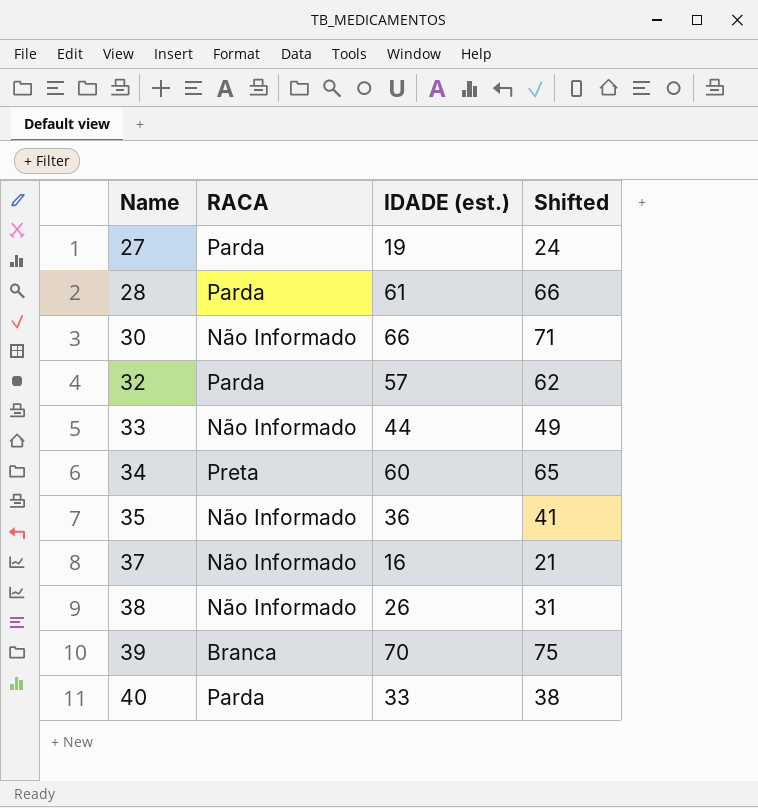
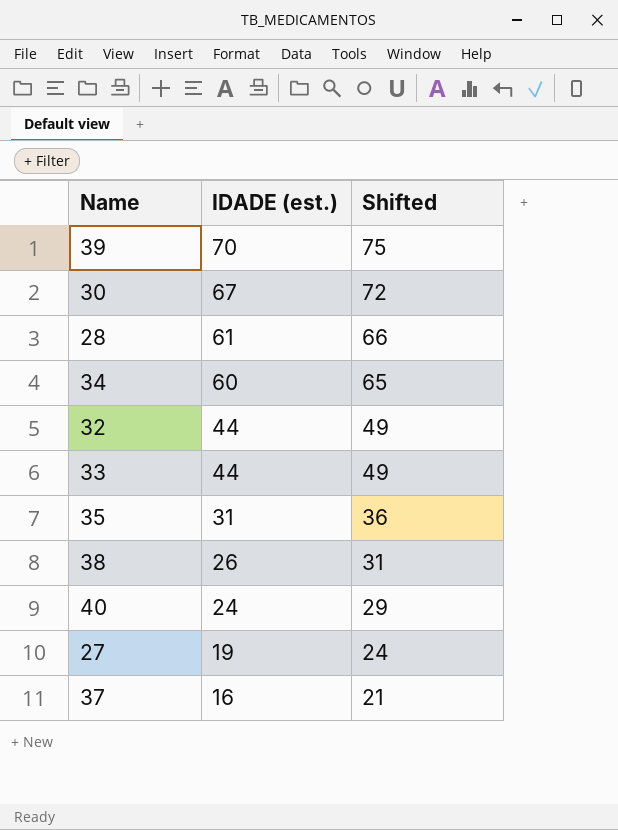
row order: Name ascending -> IDADE (est.) descending
column RACA | position: 2 -> none
30 | IDADE (est.): 66 -> 67
30 | Shifted: 71 -> 72
32 | IDADE (est.): 57 -> 44
32 | Shifted: 62 -> 49
35 | IDADE (est.): 36 -> 31
35 | Shifted: 41 -> 36
40 | IDADE (est.): 33 -> 24
40 | Shifted: 38 -> 29

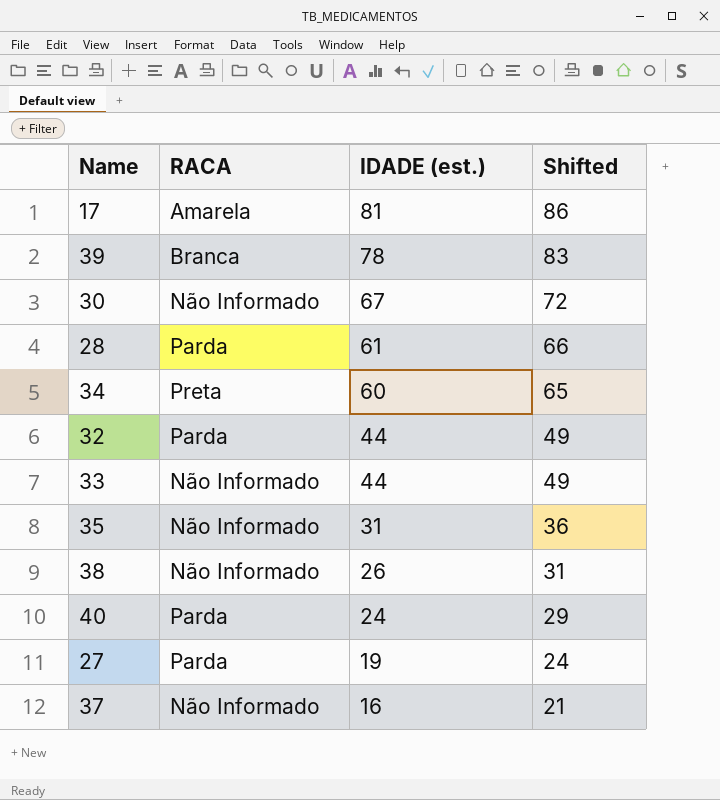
column RACA | position: none -> 2
row 17: none -> Amarela | 81 | 86
39 | IDADE (est.): 70 -> 78
39 | Shifted: 75 -> 83

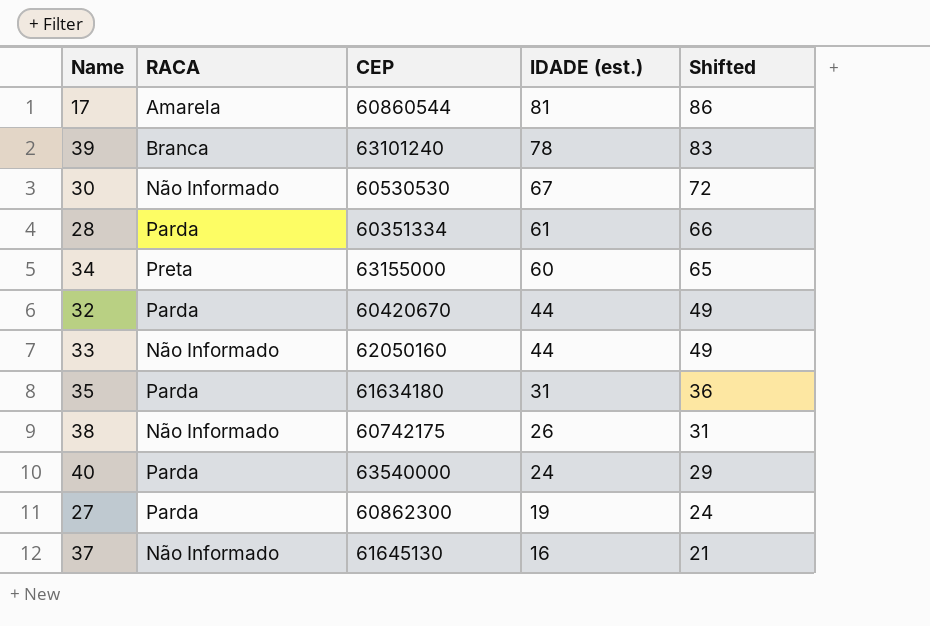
column CEP | position: none -> 3
35 | RACA: Não Informado -> Parda

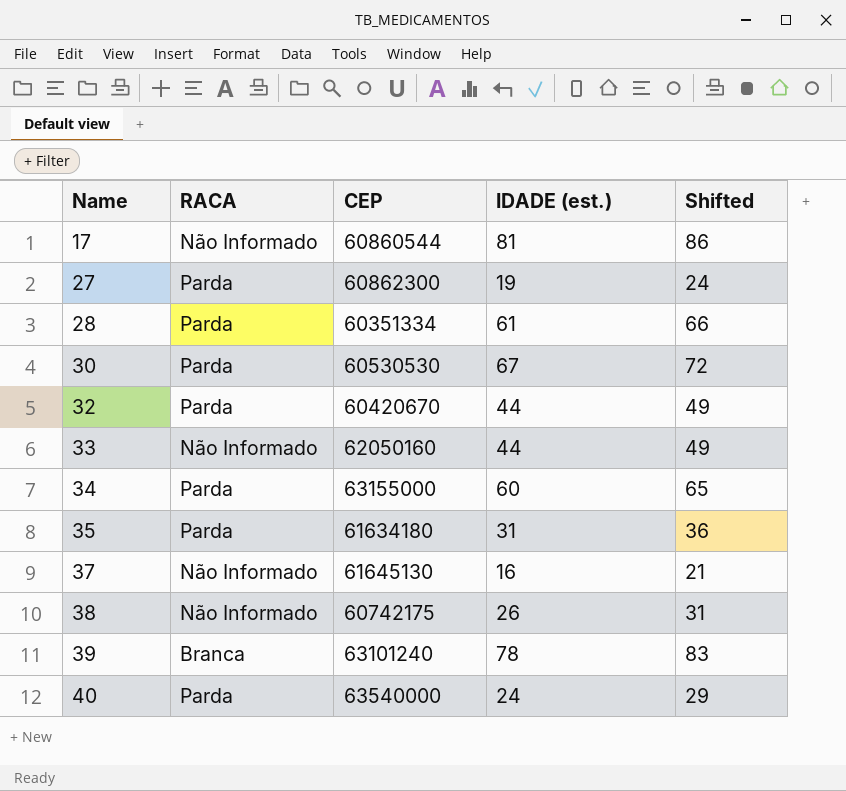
row order: IDADE (est.) descending -> Name ascending
17 | RACA: Amarela -> Não Informado
30 | RACA: Não Informado -> Parda
34 | RACA: Preta -> Parda

